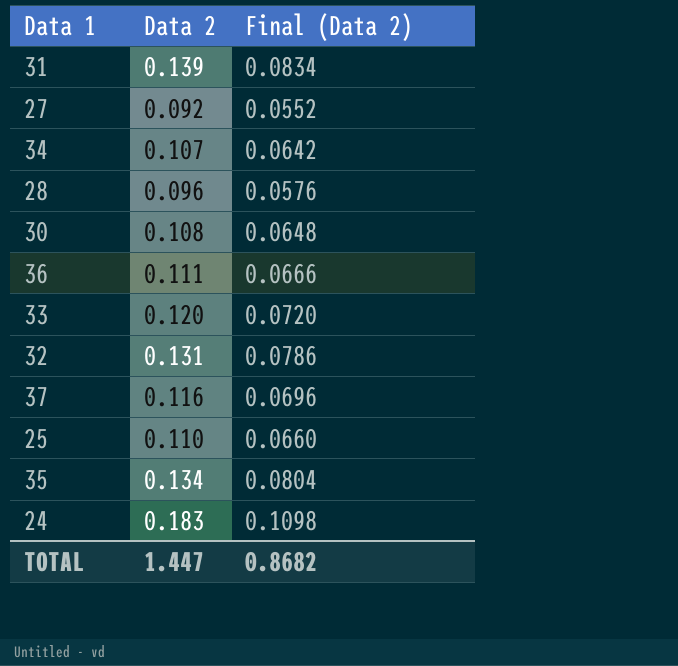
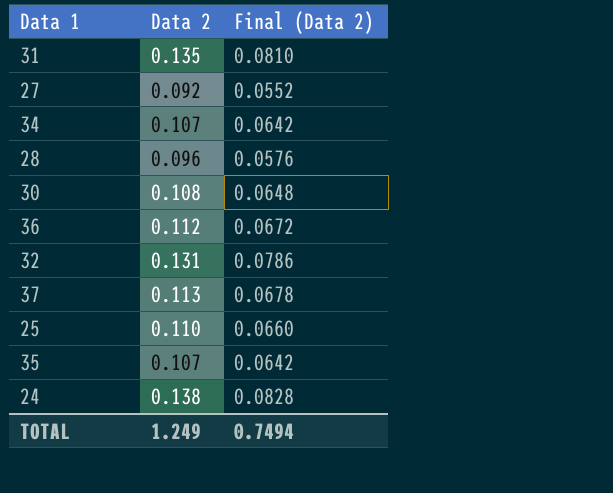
row 33: 0.120 | 0.0720 -> none
31 | Data 2: 0.139 -> 0.135
31 | Final (Data 2): 0.0834 -> 0.0810
36 | Data 2: 0.111 -> 0.112
36 | Final (Data 2): 0.0666 -> 0.0672
37 | Data 2: 0.116 -> 0.113
37 | Final (Data 2): 0.0696 -> 0.0678
35 | Data 2: 0.134 -> 0.107
35 | Final (Data 2): 0.0804 -> 0.0642
24 | Data 2: 0.183 -> 0.138
24 | Final (Data 2): 0.1098 -> 0.0828
TOTAL | Data 2: 1.447 -> 1.249
TOTAL | Final (Data 2): 0.8682 -> 0.7494

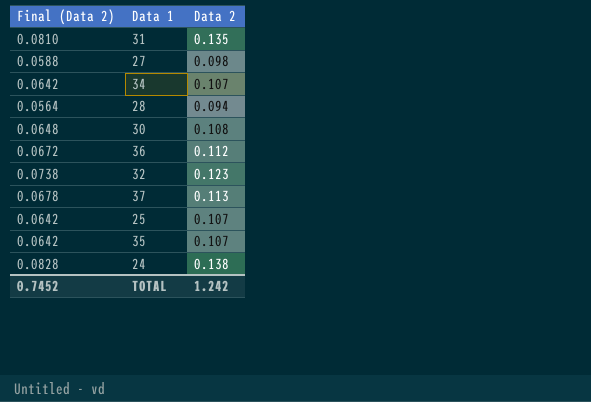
column Final (Data 2) | position: 3 -> 1
27 | Final (Data 2): 0.0552 -> 0.0588
27 | Data 2: 0.092 -> 0.098
28 | Final (Data 2): 0.0576 -> 0.0564
28 | Data 2: 0.096 -> 0.094
32 | Final (Data 2): 0.0786 -> 0.0738
32 | Data 2: 0.131 -> 0.123
25 | Final (Data 2): 0.0660 -> 0.0642
25 | Data 2: 0.110 -> 0.107
TOTAL | Final (Data 2): 0.7494 -> 0.7452
TOTAL | Data 2: 1.249 -> 1.242

